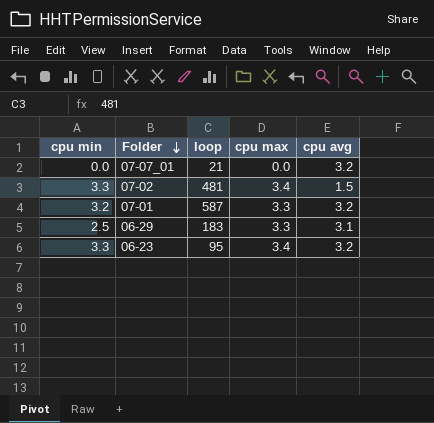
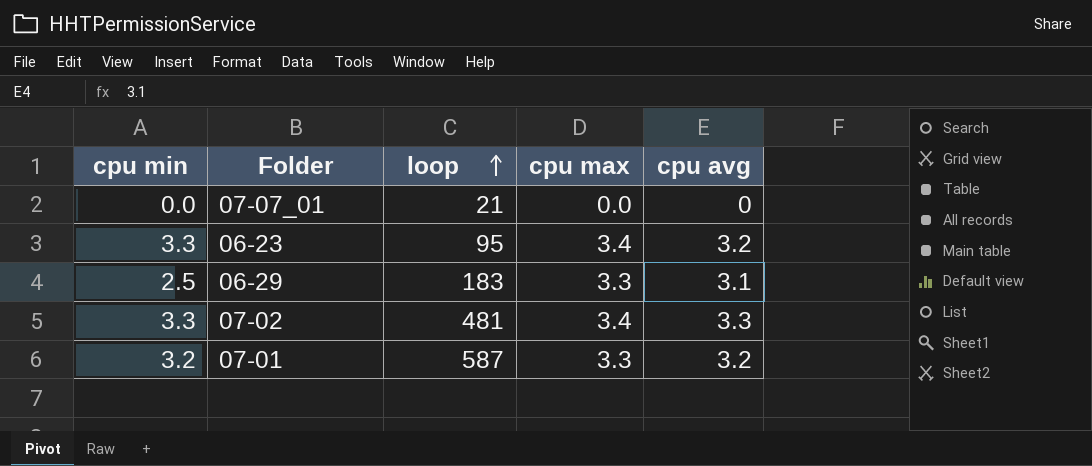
row order: Folder descending -> loop ascending
07-07_01 | cpu avg: 3.2 -> 0
07-02 | cpu avg: 1.5 -> 3.3

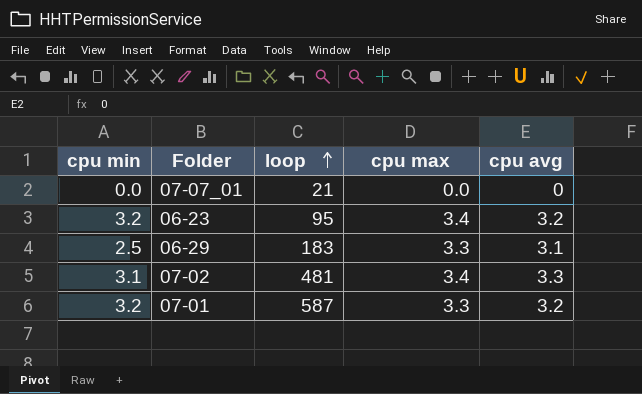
06-23 | cpu min: 3.3 -> 3.2
07-02 | cpu min: 3.3 -> 3.1

